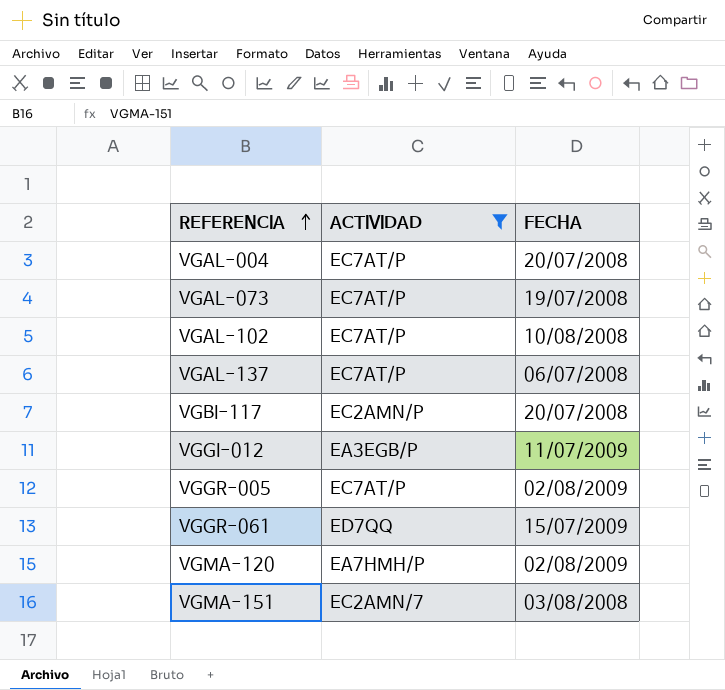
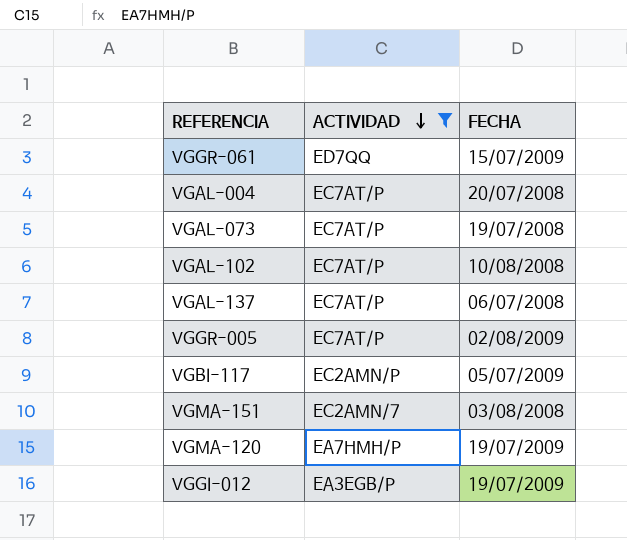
row order: REFERENCIA ascending -> ACTIVIDAD descending
VGBI-117 | FECHA: 20/07/2008 -> 05/07/2009
VGMA-120 | FECHA: 02/08/2009 -> 19/07/2009
VGGI-012 | FECHA: 11/07/2009 -> 19/07/2009

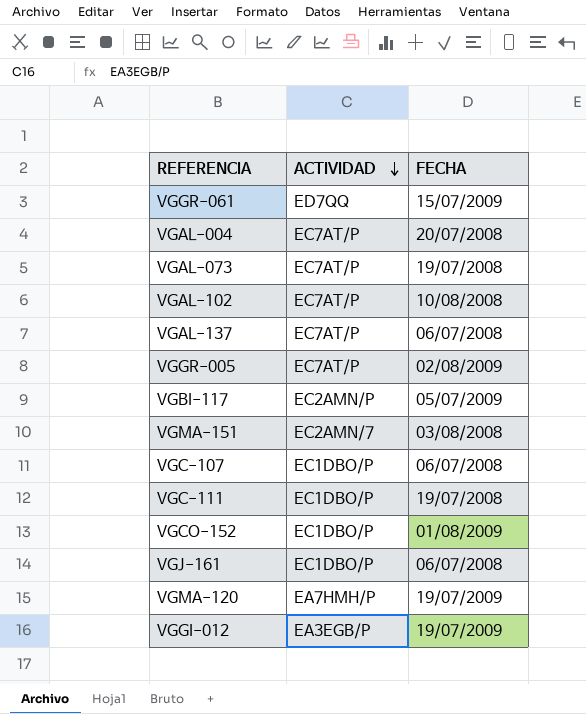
filter: ACTIVIDAD != EC1DBO/P -> none

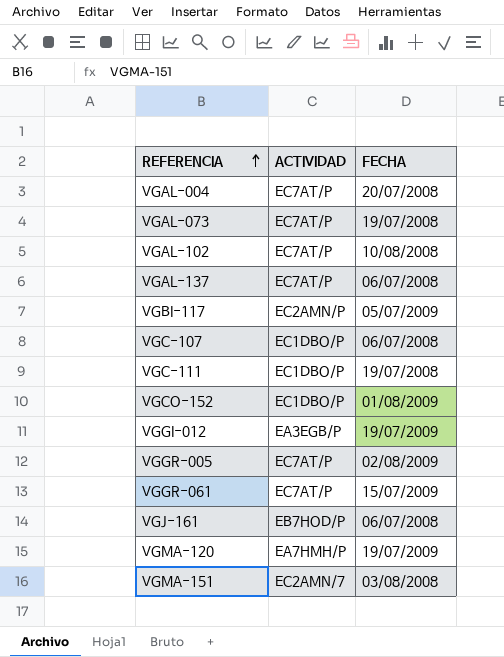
row order: ACTIVIDAD descending -> REFERENCIA ascending
VGGR-061 | ACTIVIDAD: ED7QQ -> EC7AT/P
VGJ-161 | ACTIVIDAD: EC1DBO/P -> EB7HOD/P

